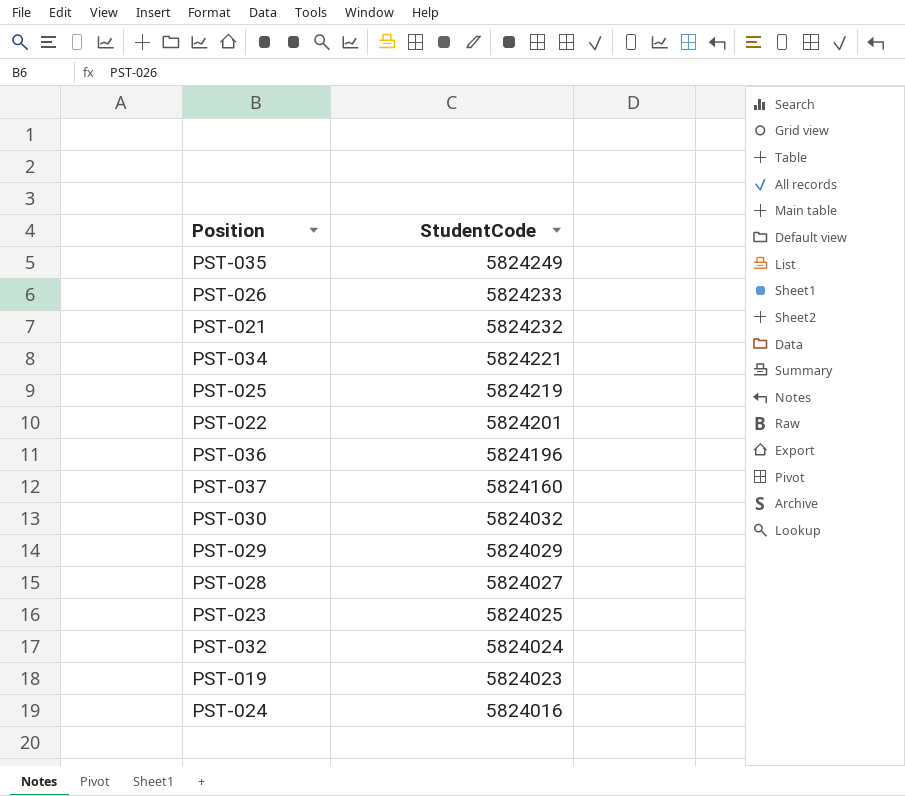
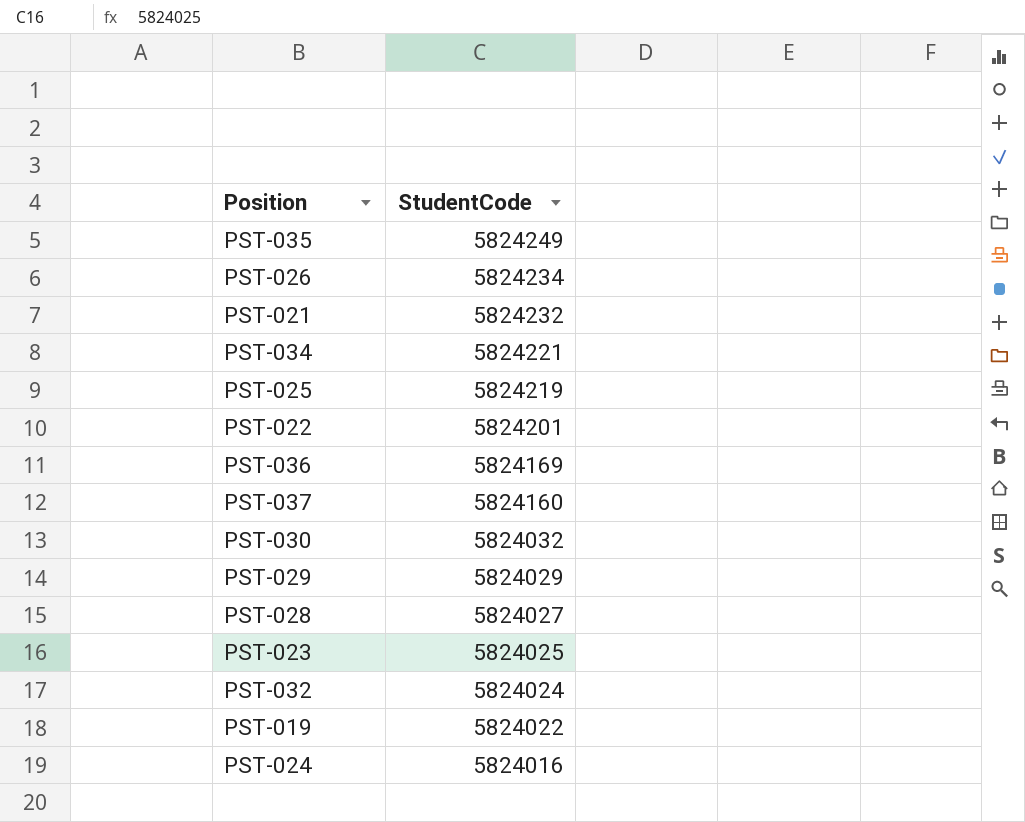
PST-026 | StudentCode: 5824233 -> 5824234
PST-036 | StudentCode: 5824196 -> 5824169
PST-019 | StudentCode: 5824023 -> 5824022

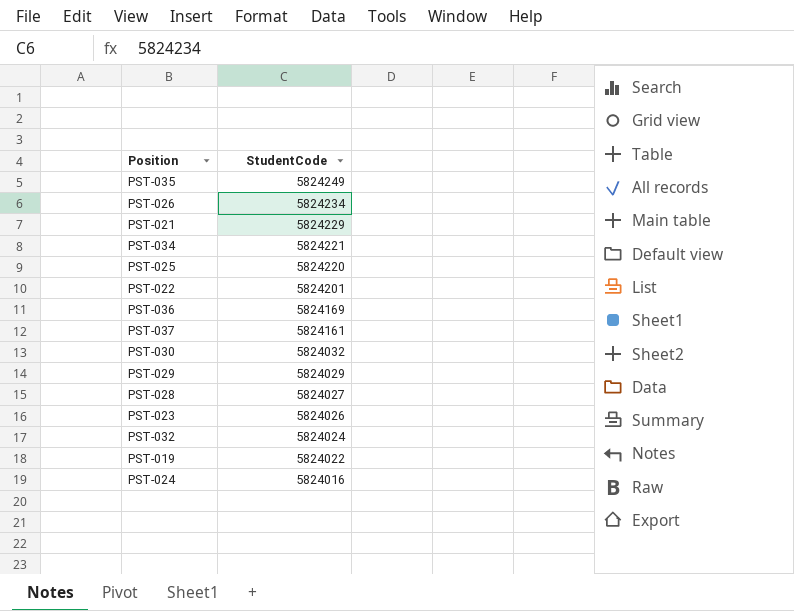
PST-021 | StudentCode: 5824232 -> 5824229
PST-025 | StudentCode: 5824219 -> 5824220
PST-037 | StudentCode: 5824160 -> 5824161
PST-023 | StudentCode: 5824025 -> 5824026

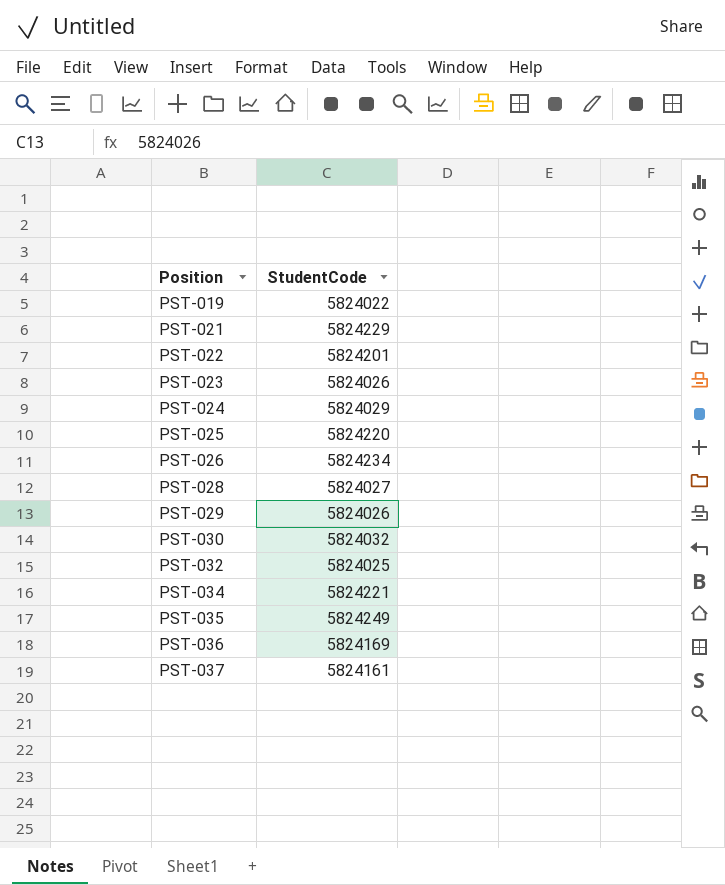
row order: StudentCode descending -> Position ascending
PST-024 | StudentCode: 5824016 -> 5824029
PST-029 | StudentCode: 5824029 -> 5824026
PST-032 | StudentCode: 5824024 -> 5824025

